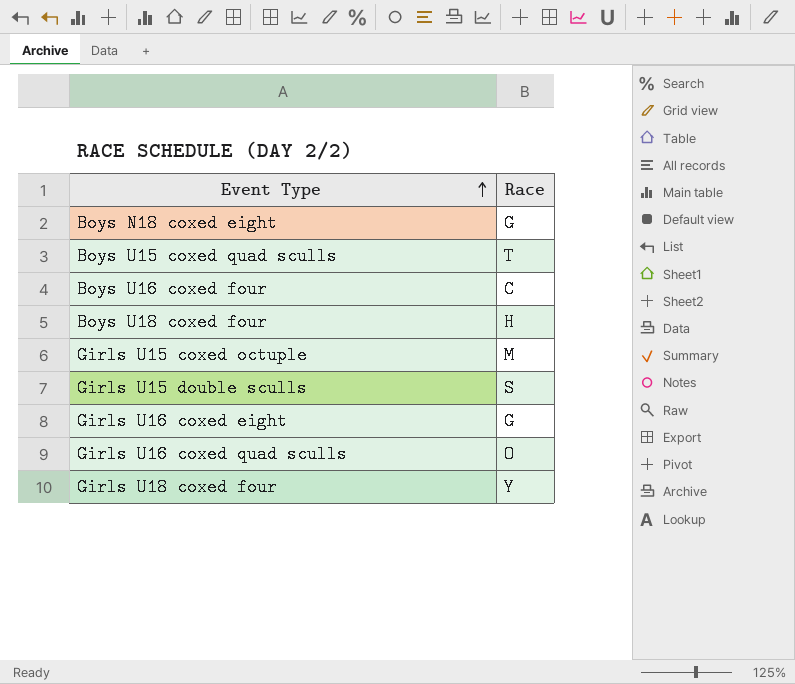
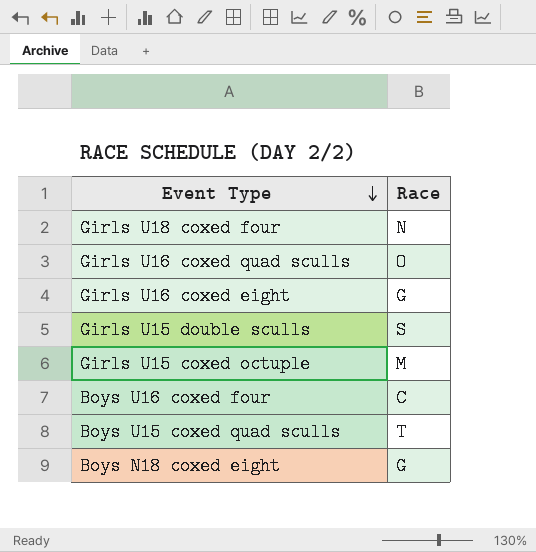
row order: Event Type ascending -> Event Type descending
row Boys U18 coxed four: H -> none
Girls U18 coxed four | Race: Y -> N

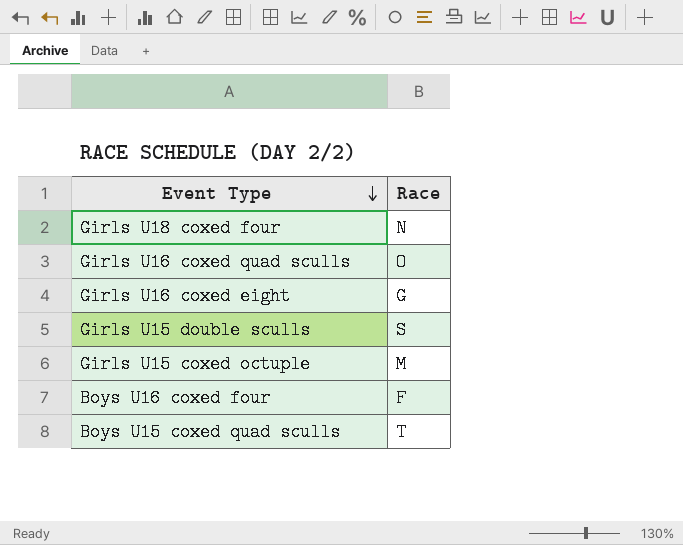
row Boys N18 coxed eight: G -> none
Boys U16 coxed four | Race: C -> F

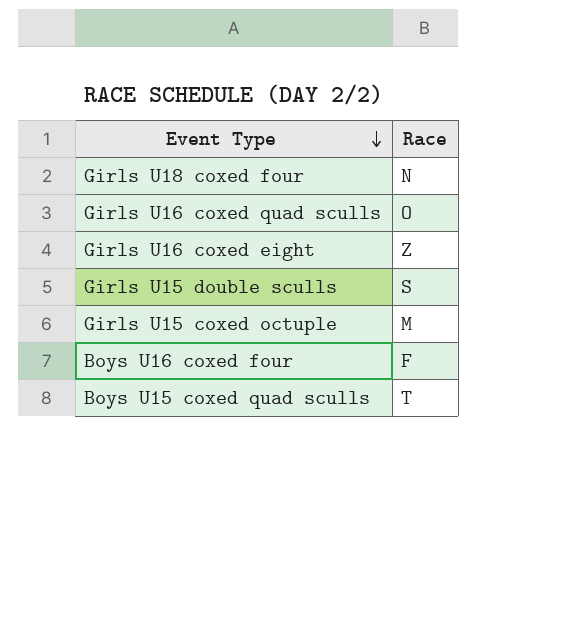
Girls U16 coxed eight | Race: G -> Z

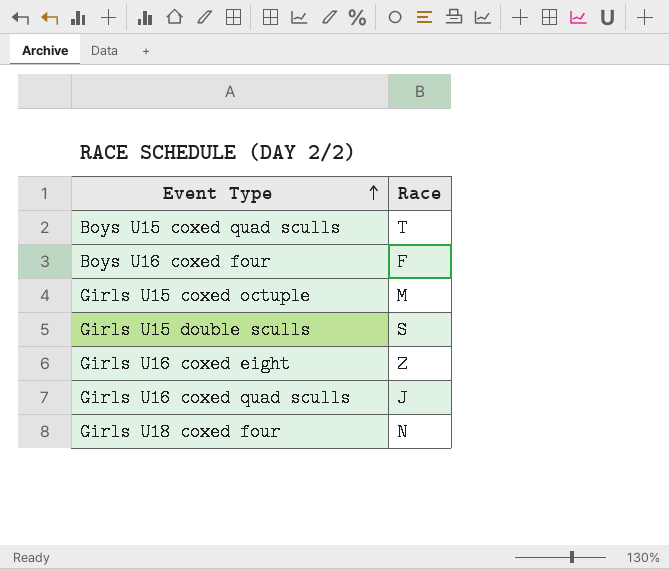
row order: Event Type descending -> Event Type ascending
Girls U16 coxed quad sculls | Race: O -> J

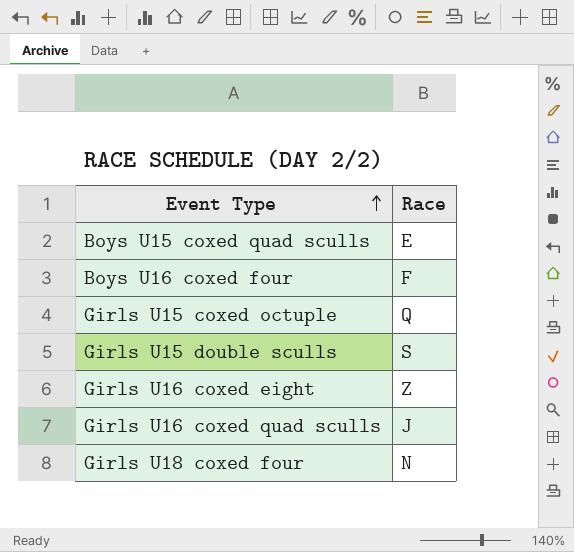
Boys U15 coxed quad sculls | Race: T -> E
Girls U15 coxed octuple | Race: M -> Q

